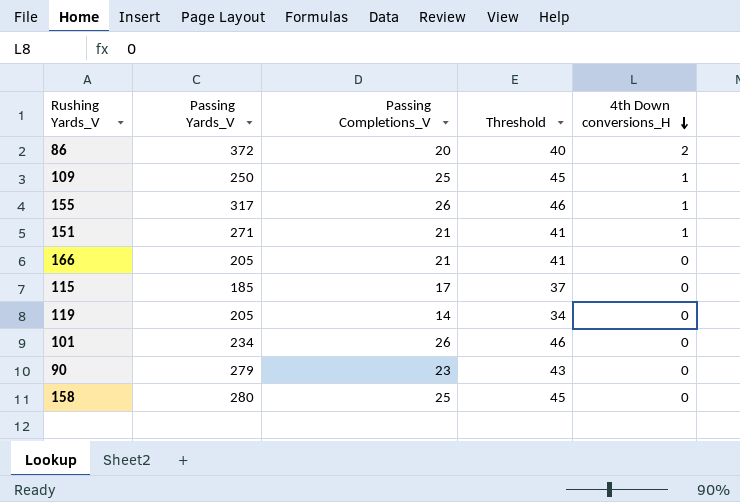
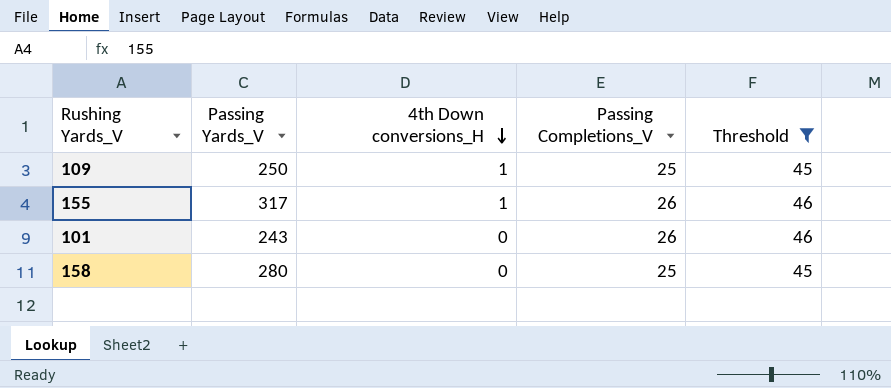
filter: none -> Threshold >= 45
column 4th Down conversions_H | position: 5 -> 3
101 | Passing Yards_V: 234 -> 243

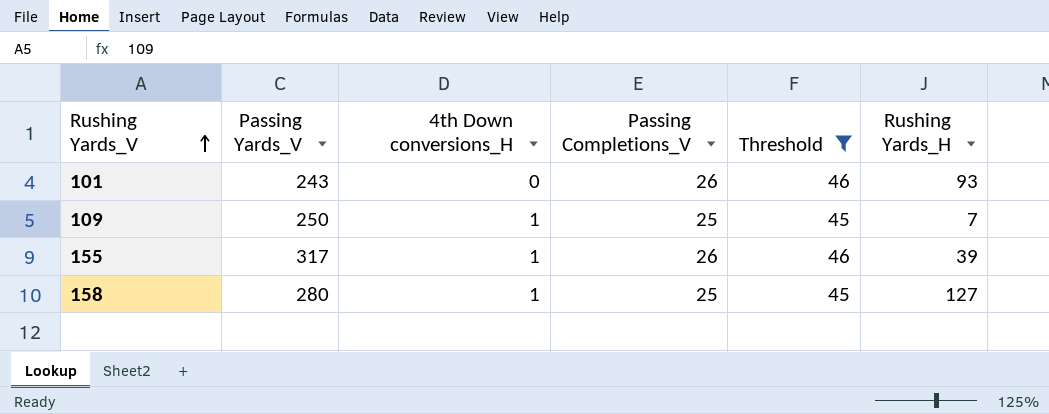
row order: 4th Down conversions_H descending -> Rushing Yards_V ascending
column Rushing Yards_H | position: none -> 6
158 | 4th Down conversions_H: 0 -> 1

